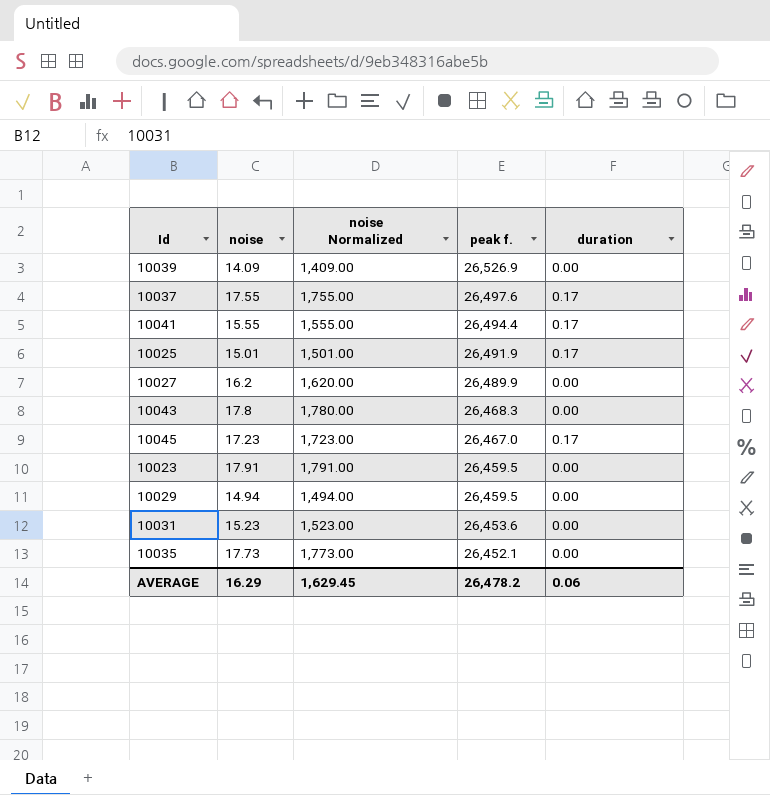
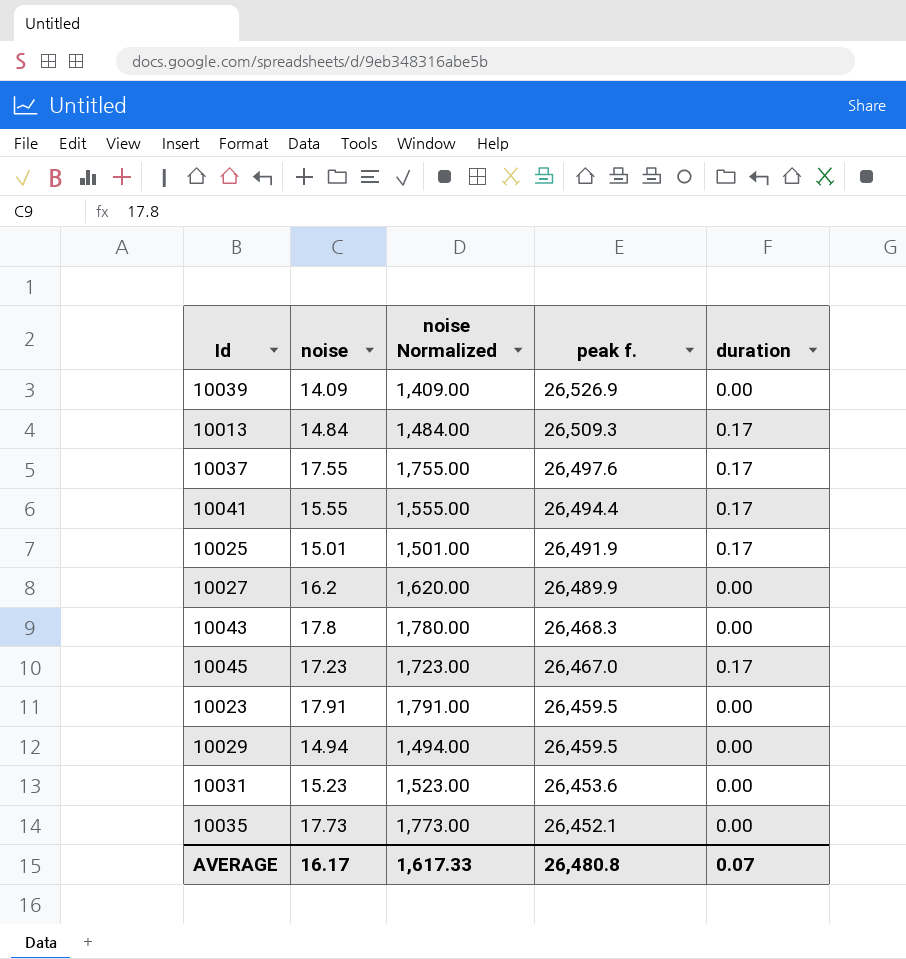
row 10013: none -> 14.84 | 1,484.00 | 26,509.3 | 0.17
AVERAGE | noise: 16.29 -> 16.17
AVERAGE | noise Normalized: 1,629.45 -> 1,617.33
AVERAGE | peak f.: 26,478.2 -> 26,480.8
AVERAGE | duration: 0.06 -> 0.07

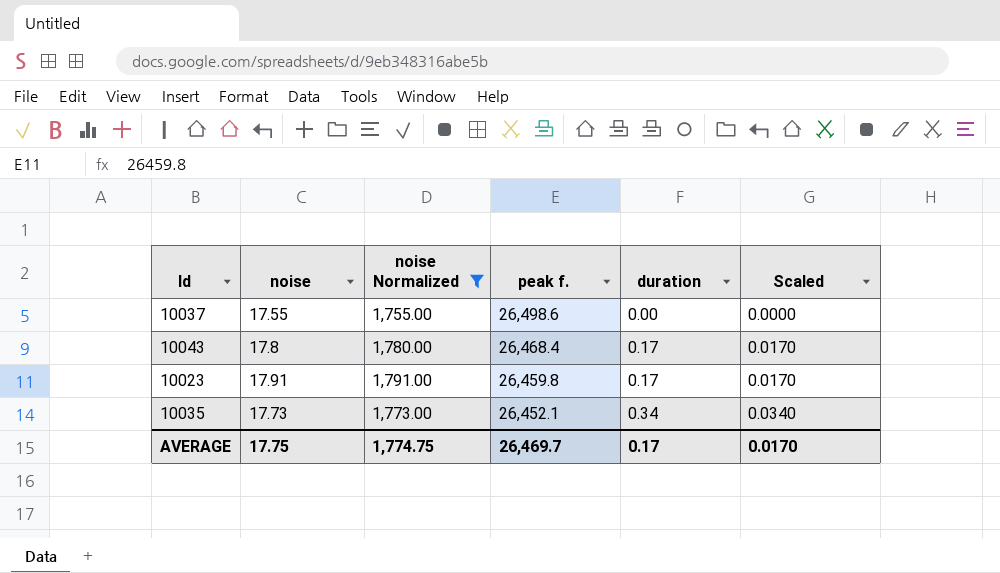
filter: none -> noise Normalized >= 1,755.00
column Scaled | formula: none -> [duration] * 0.1
10037 | peak f.: 26,497.6 -> 26,498.6
10037 | duration: 0.17 -> 0.00
10043 | peak f.: 26,468.3 -> 26,468.4
10043 | duration: 0.00 -> 0.17
10023 | peak f.: 26,459.5 -> 26,459.8
10023 | duration: 0.00 -> 0.17
10035 | duration: 0.00 -> 0.34
AVERAGE | noise: 16.17 -> 17.75
AVERAGE | noise Normalized: 1,617.33 -> 1,774.75
AVERAGE | peak f.: 26,480.8 -> 26,469.7
AVERAGE | duration: 0.07 -> 0.17

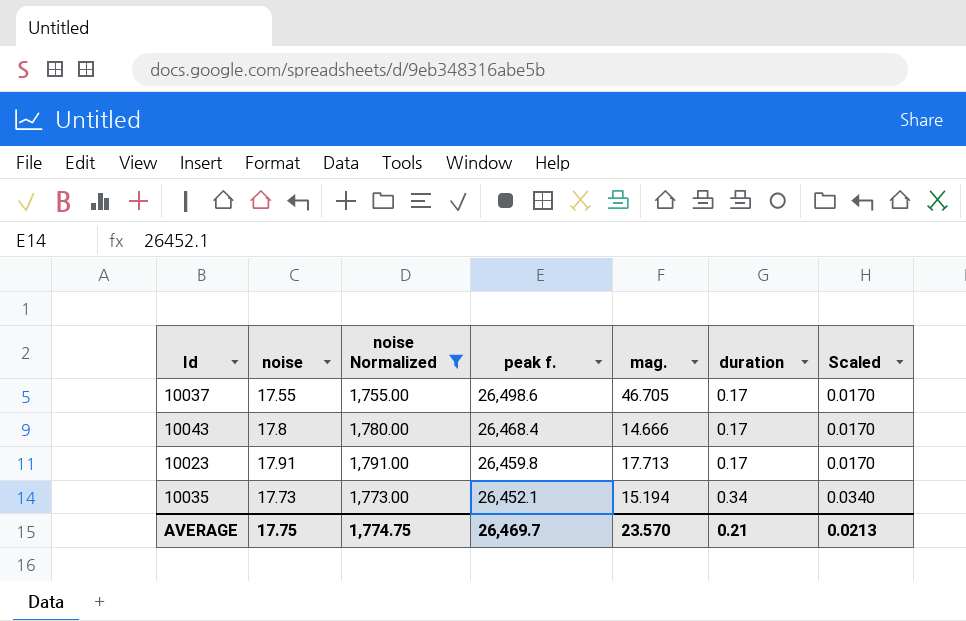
column mag. | position: none -> 5
10037 | duration: 0.00 -> 0.17
10037 | Scaled: 0.0000 -> 0.0170
AVERAGE | duration: 0.17 -> 0.21
AVERAGE | Scaled: 0.0170 -> 0.0213

